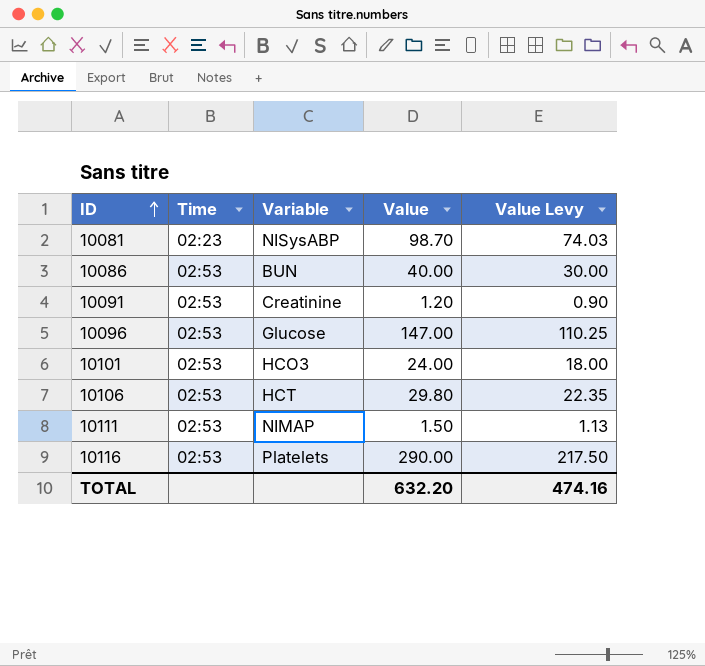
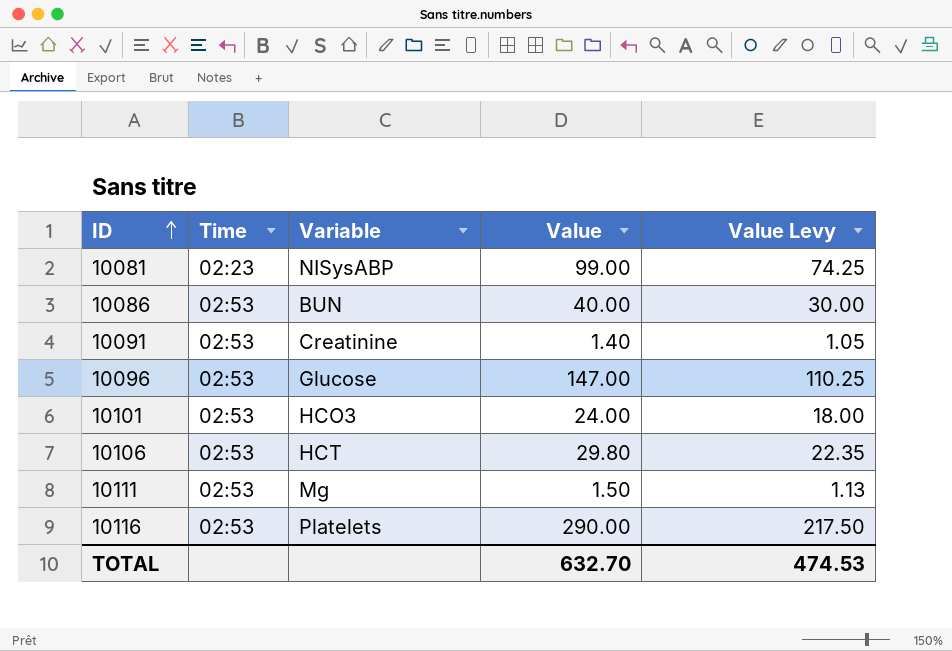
10081 | Value: 98.70 -> 99.00
10081 | Value Levy: 74.03 -> 74.25
10091 | Value: 1.20 -> 1.40
10091 | Value Levy: 0.90 -> 1.05
10111 | Variable: NIMAP -> Mg
TOTAL | Value: 632.20 -> 632.70
TOTAL | Value Levy: 474.16 -> 474.53

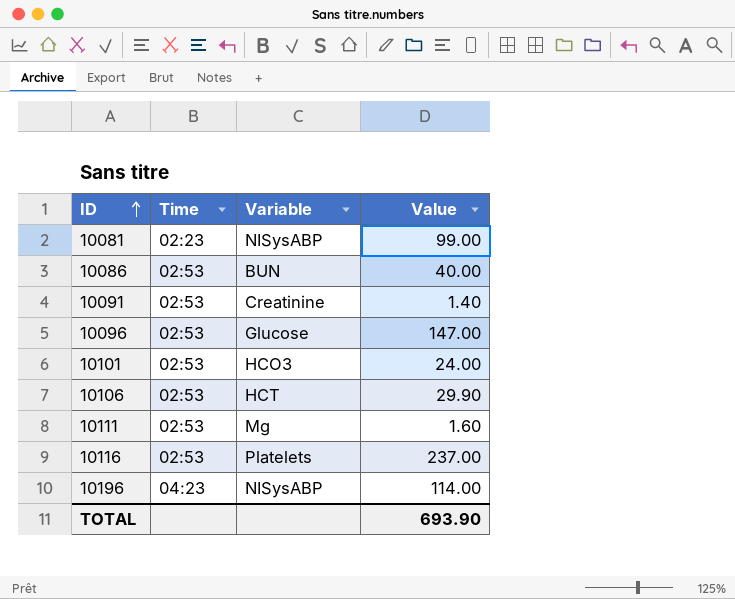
column Value Levy | formula: [Value] * 0.75 -> none
10106 | Value: 29.80 -> 29.90
10111 | Value: 1.50 -> 1.60
10116 | Value: 290.00 -> 237.00
row 10196: none -> 04:23 | NISysABP | 114.00
TOTAL | Value: 632.70 -> 693.90

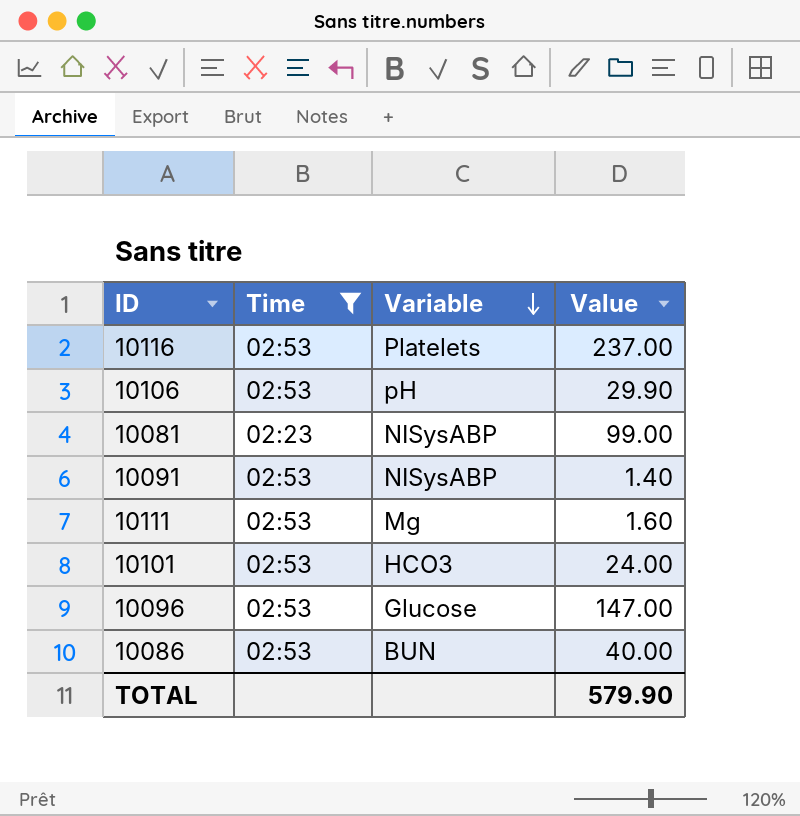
filter: none -> Time != 04:23
row order: ID ascending -> Variable descending
10106 | Variable: HCT -> pH
10091 | Variable: Creatinine -> NISysABP
TOTAL | Value: 693.90 -> 579.90

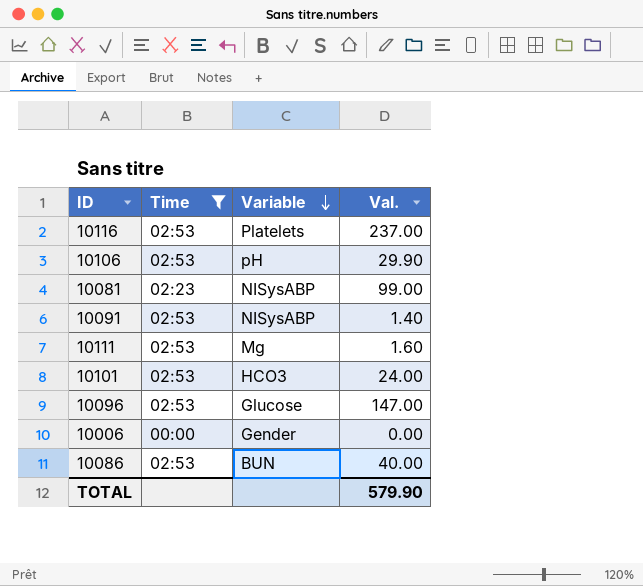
column name: Value -> Val.
row 10006: none -> 00:00 | Gender | 0.00

